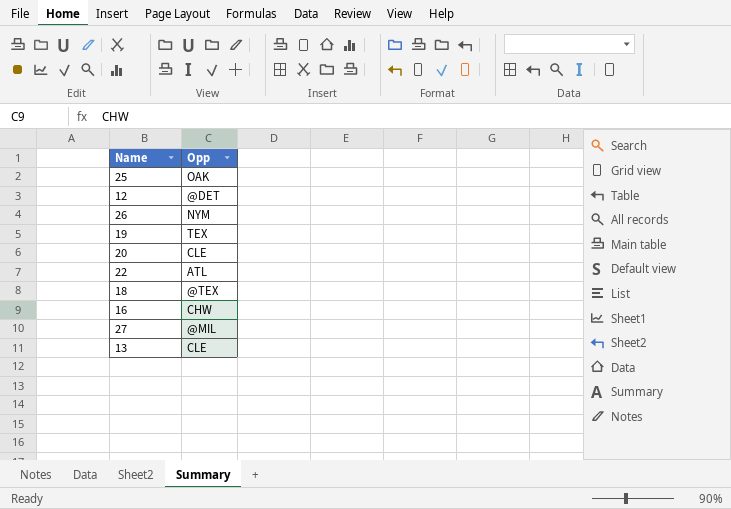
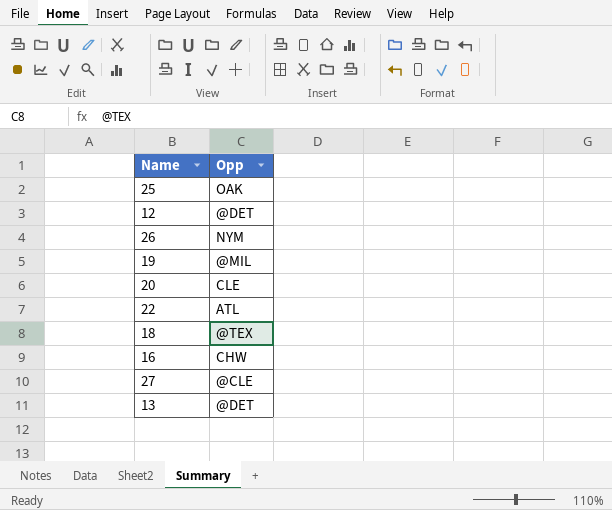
19 | Opp: TEX -> @MIL
27 | Opp: @MIL -> @CLE
13 | Opp: CLE -> @DET

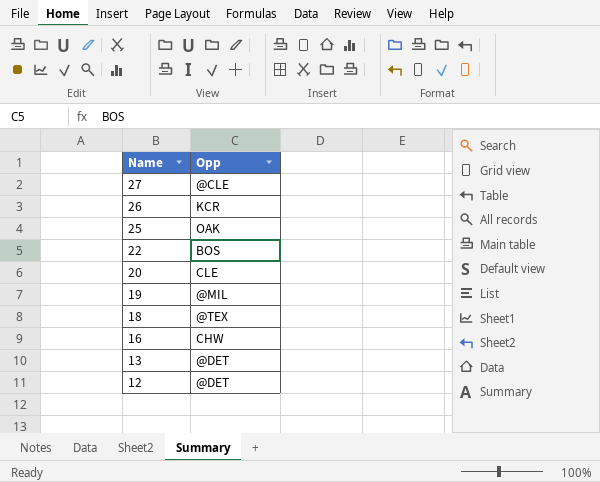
row order: none -> Name descending
26 | Opp: NYM -> KCR
22 | Opp: ATL -> BOS

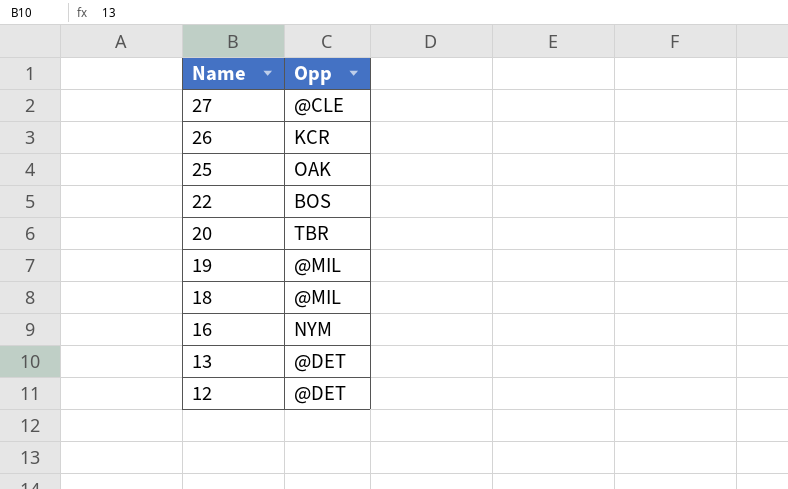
20 | Opp: CLE -> TBR
18 | Opp: @TEX -> @MIL
16 | Opp: CHW -> NYM

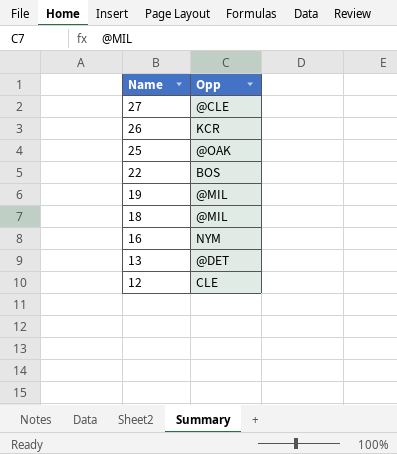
row 20: TBR -> none
25 | Opp: OAK -> @OAK
12 | Opp: @DET -> CLE

